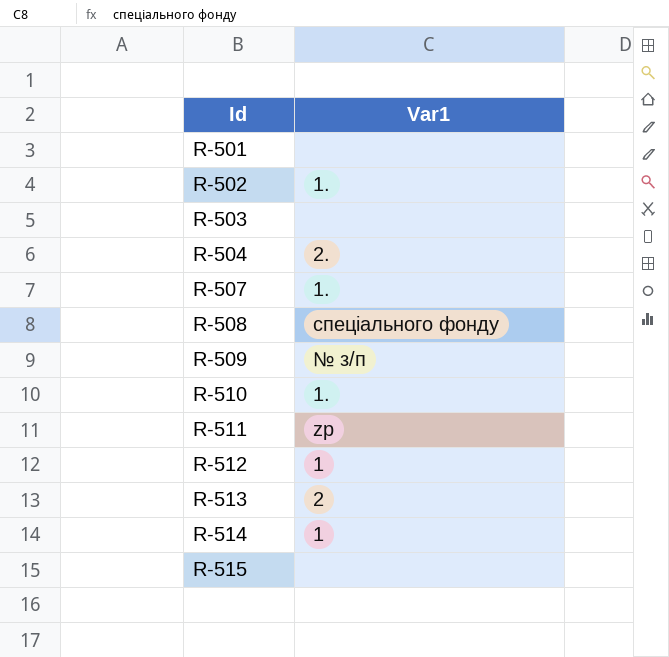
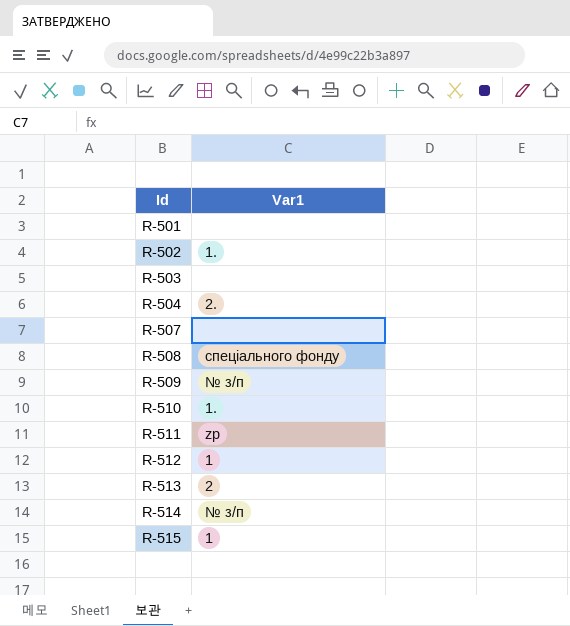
R-507 | Var1: 1. -> none
R-514 | Var1: 1 -> № з/п
R-515 | Var1: none -> 1

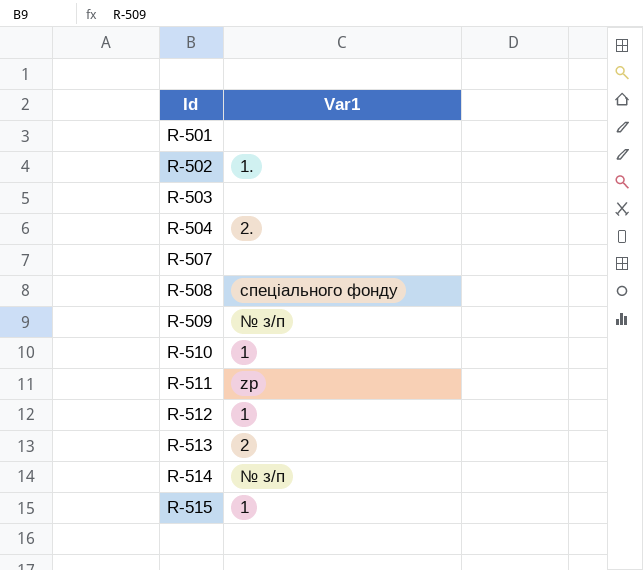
R-510 | Var1: 1. -> 1

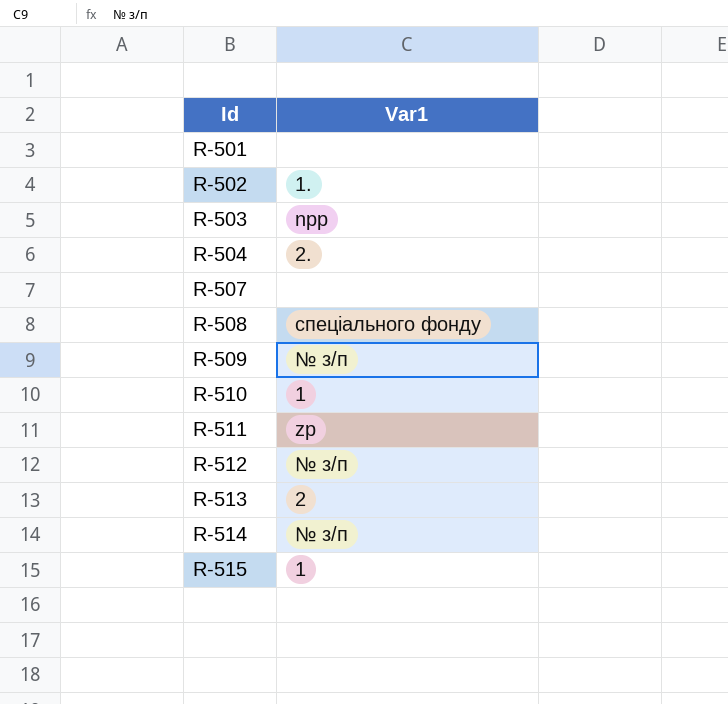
R-503 | Var1: none -> npp
R-512 | Var1: 1 -> № з/п

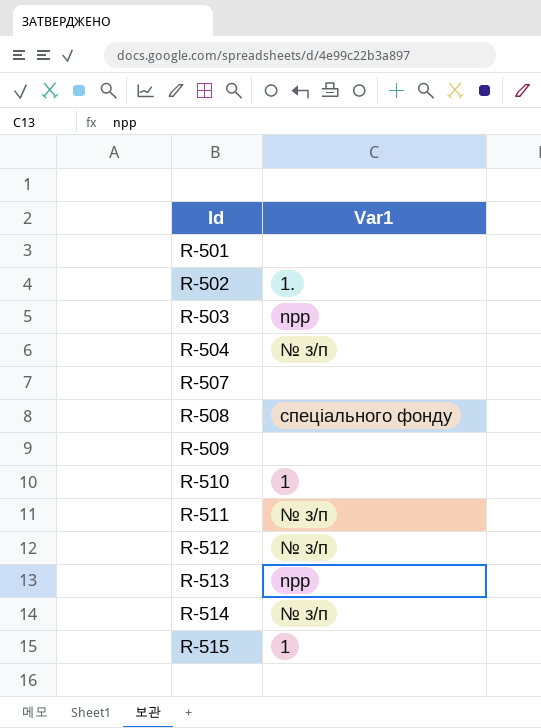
R-504 | Var1: 2. -> № з/п
R-509 | Var1: № з/п -> none
R-511 | Var1: zp -> № з/п
R-513 | Var1: 2 -> npp

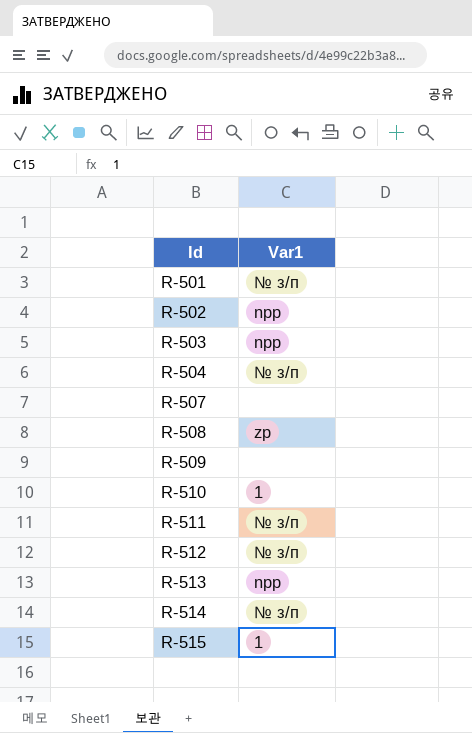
R-501 | Var1: none -> № з/п
R-502 | Var1: 1. -> npp
R-508 | Var1: спеціального фонду -> zp

